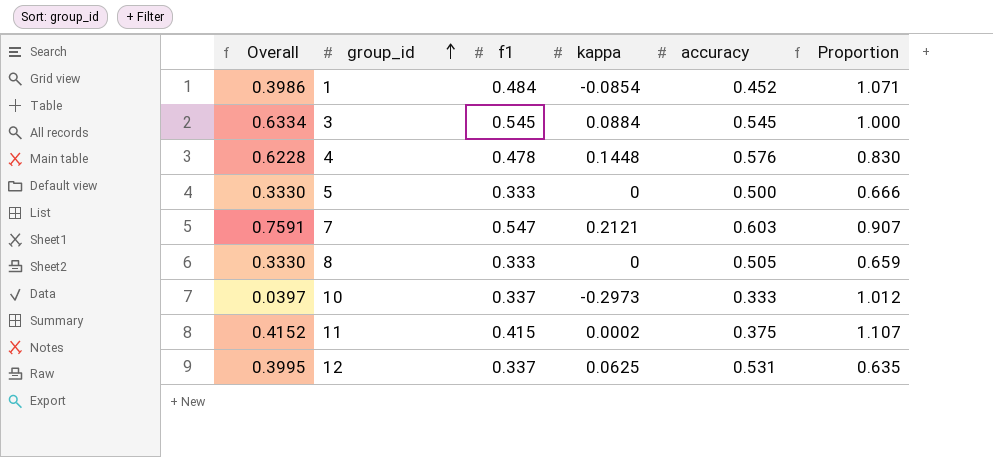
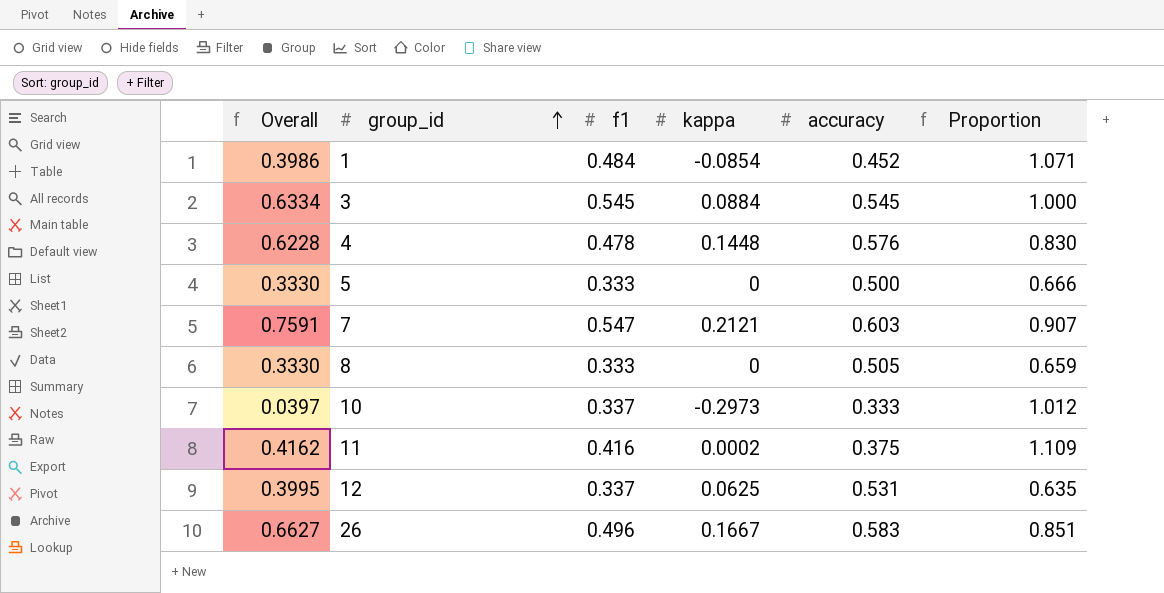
11 | Overall: 0.4152 -> 0.4162
11 | f1: 0.415 -> 0.416
11 | Proportion: 1.107 -> 1.109
row 26: none -> 0.6627 | 0.496 | 0.1667 | 0.583 | 0.851

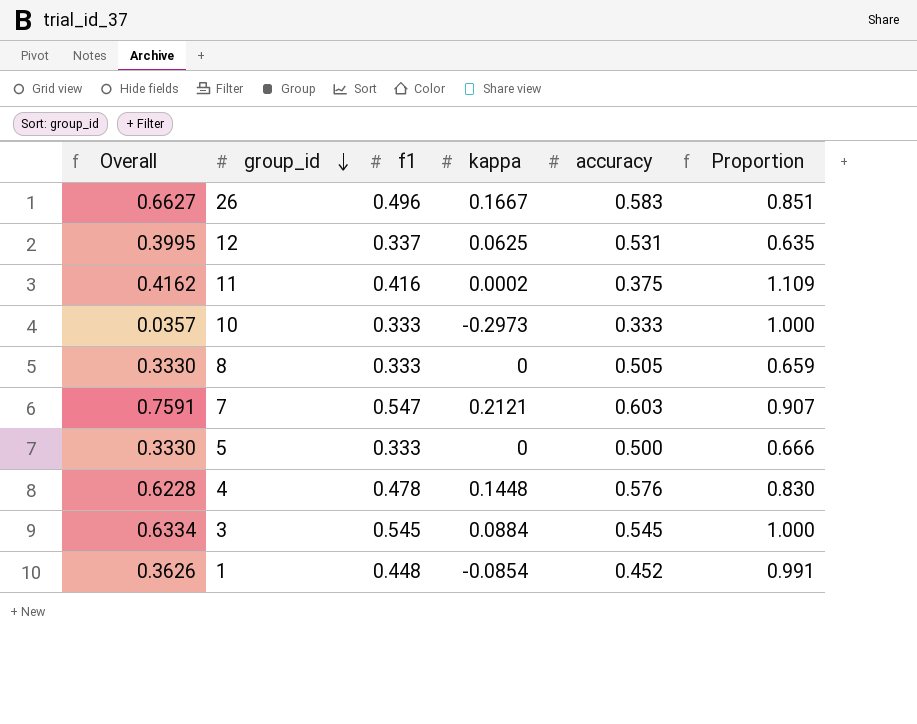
row order: group_id ascending -> group_id descending
10 | Overall: 0.0397 -> 0.0357
10 | f1: 0.337 -> 0.333
10 | Proportion: 1.012 -> 1.000
1 | Overall: 0.3986 -> 0.3626
1 | f1: 0.484 -> 0.448
1 | Proportion: 1.071 -> 0.991

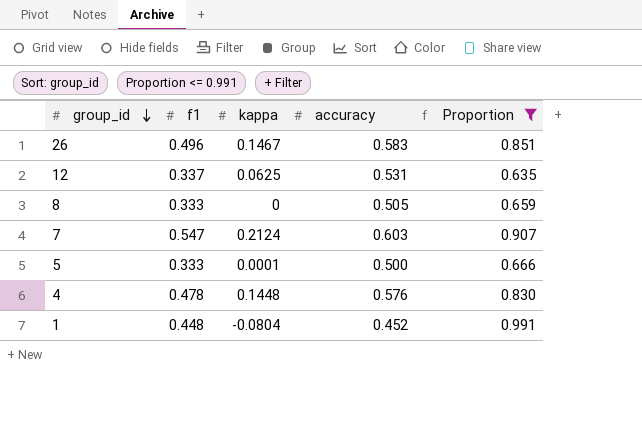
filter: none -> Proportion <= 0.991
column Overall | formula: [f1] + [kappa] -> none
26 | kappa: 0.1667 -> 0.1467
7 | kappa: 0.2121 -> 0.2124
5 | kappa: 0 -> 0.0001
1 | kappa: -0.0854 -> -0.0804

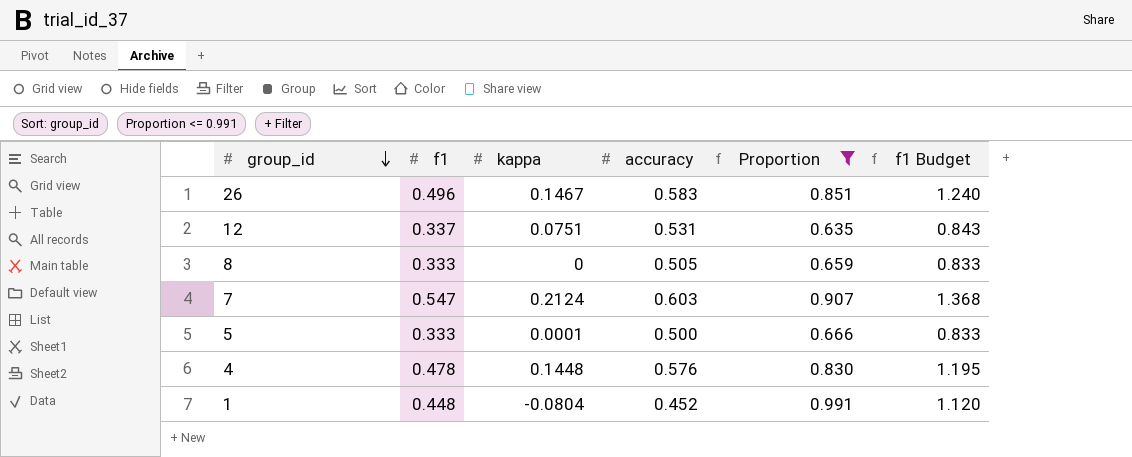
column f1 Budget | formula: none -> [f1] * 2.5
12 | kappa: 0.0625 -> 0.0751

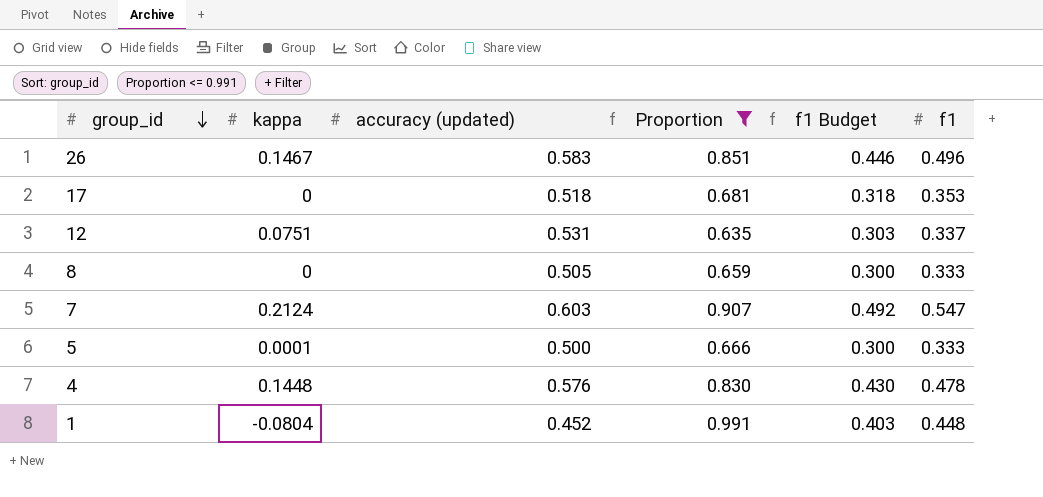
column name: accuracy -> accuracy (updated)
column f1 Budget | formula: [f1] * 2.5 -> [f1] * 0.9
column f1 | position: 2 -> 6
row 17: none -> 0 | 0.518 | 0.681 | 0.318 | 0.353

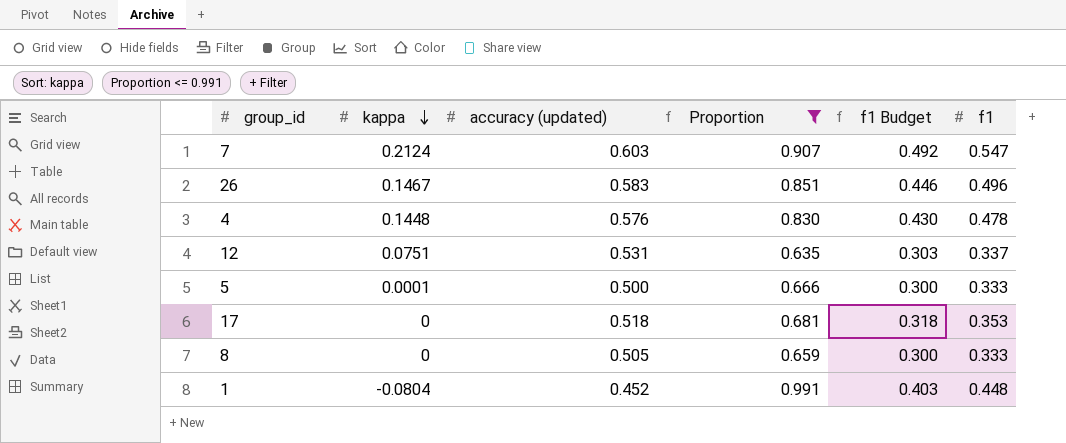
row order: group_id descending -> kappa descending

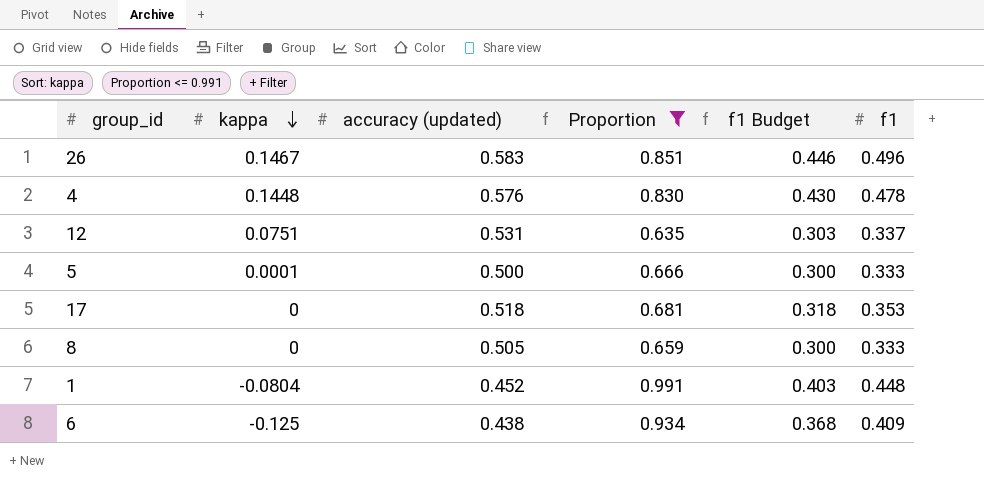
row 7: 0.2124 | 0.603 | 0.907 | 0.492 | 0.547 -> none
row 6: none -> -0.125 | 0.438 | 0.934 | 0.368 | 0.409

